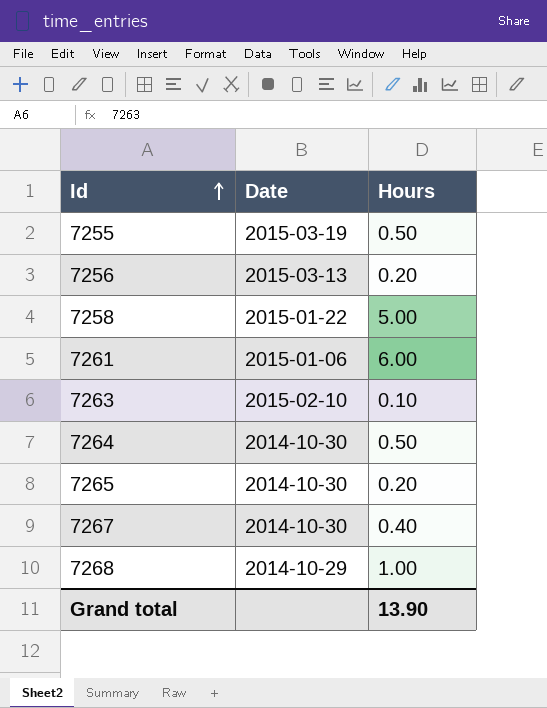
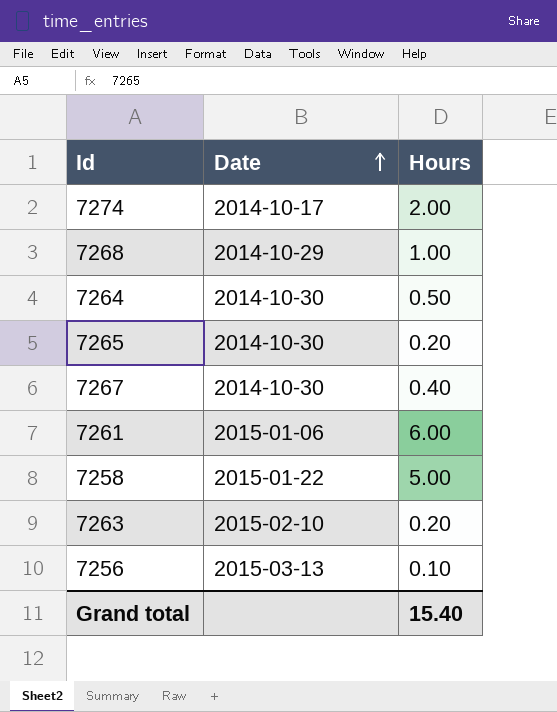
row order: Id ascending -> Date ascending
row 7255: 2015-03-19 | 0.50 -> none
row 7274: none -> 2014-10-17 | 2.00
7263 | Hours: 0.10 -> 0.20
7256 | Hours: 0.20 -> 0.10
Grand total | Hours: 13.90 -> 15.40

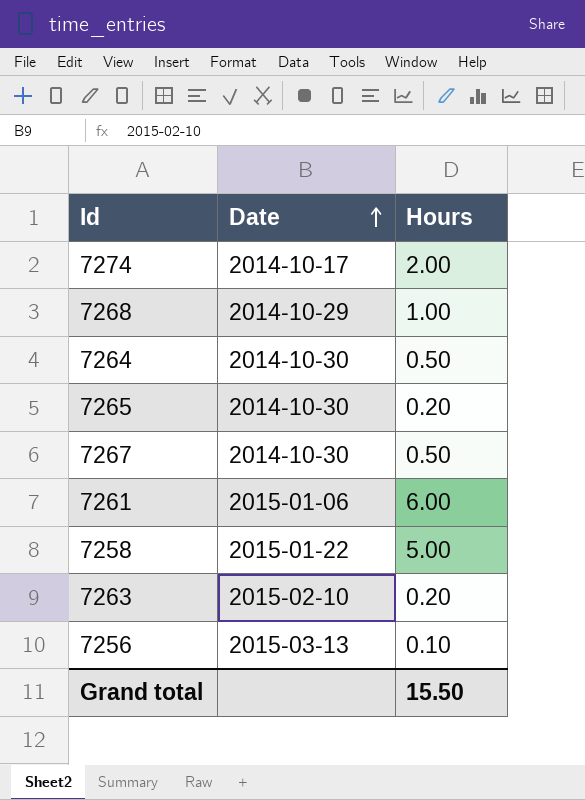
7267 | Hours: 0.40 -> 0.50
Grand total | Hours: 15.40 -> 15.50

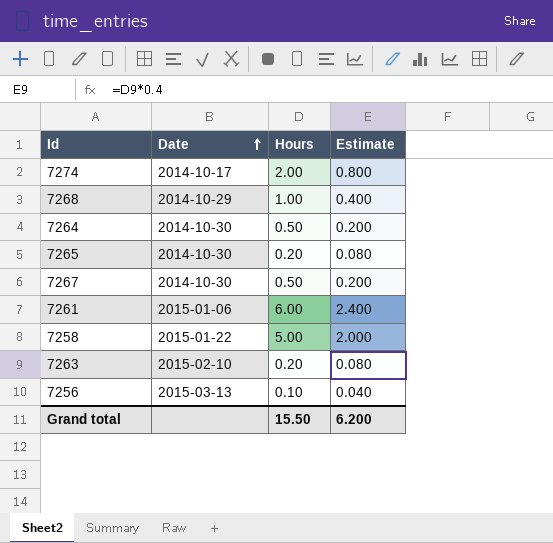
column Estimate | formula: none -> [Hours] * 0.4

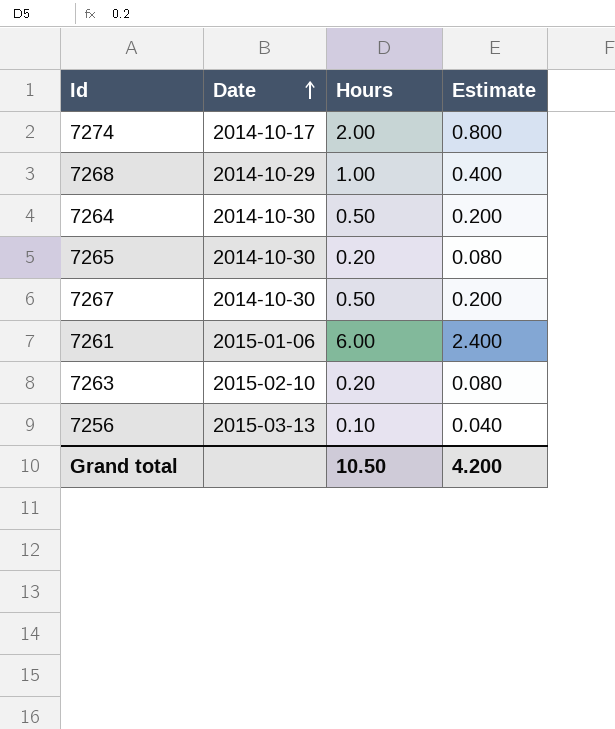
row 7258: 2015-01-22 | 5.00 | 2.000 -> none
Grand total | Hours: 15.50 -> 10.50
Grand total | Estimate: 6.200 -> 4.200

